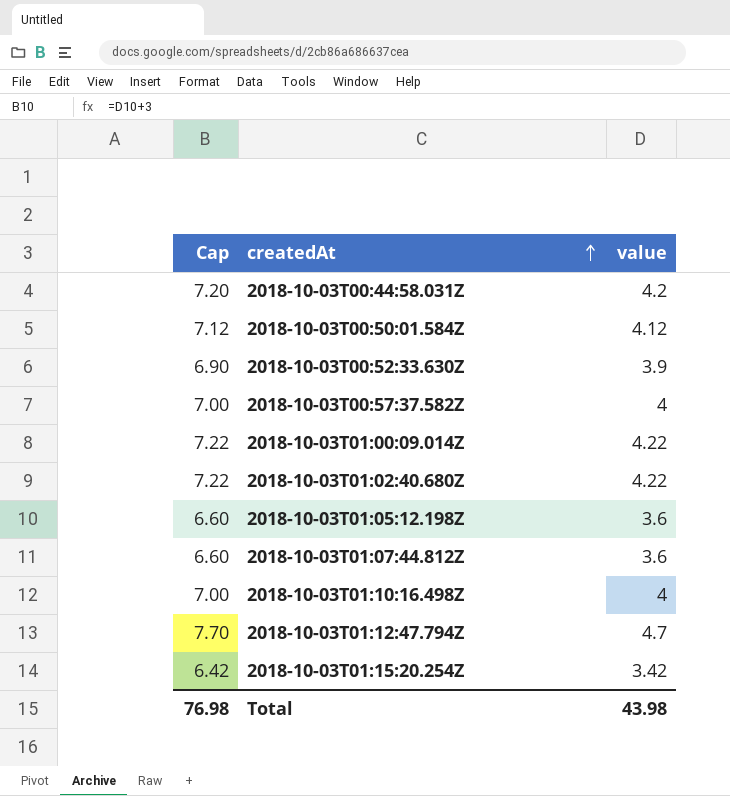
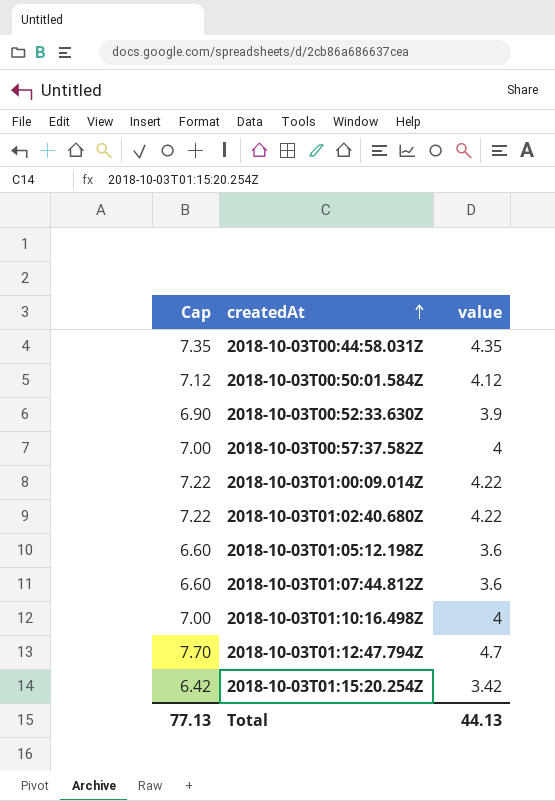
2018-10-03T00:44:58.031Z | Cap: 7.20 -> 7.35
2018-10-03T00:44:58.031Z | value: 4.2 -> 4.35
Total | Cap: 76.98 -> 77.13
Total | value: 43.98 -> 44.13

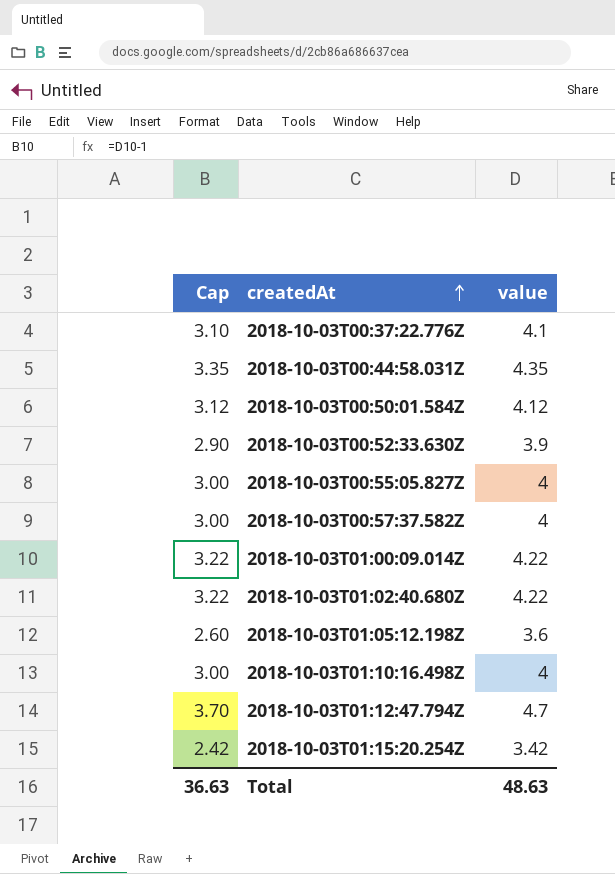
column Cap | formula: [value] + 3 -> [value] - 1
row 2018-10-03T01:07:44.812Z: 6.60 | 3.6 -> none
row 2018-10-03T00:37:22.776Z: none -> 3.10 | 4.1
row 2018-10-03T00:55:05.827Z: none -> 3.00 | 4
Total | Cap: 77.13 -> 36.63
Total | value: 44.13 -> 48.63

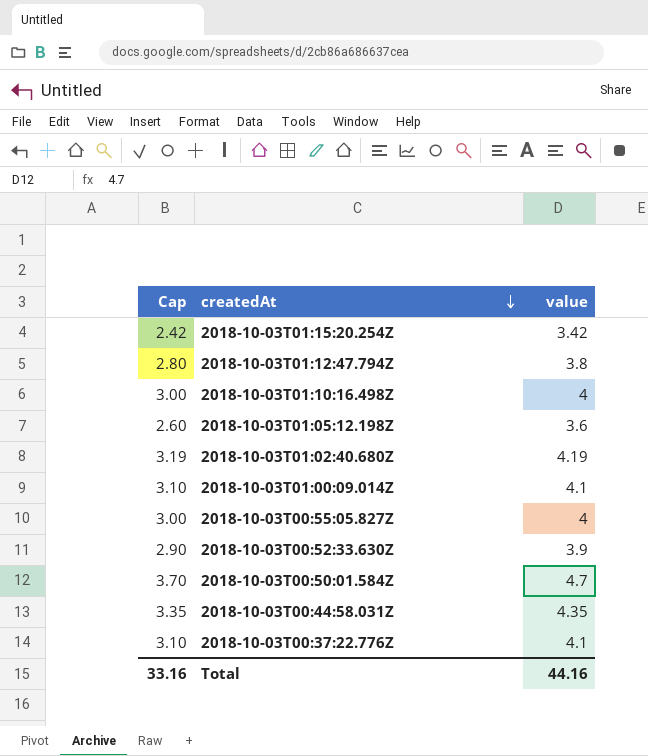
row order: createdAt ascending -> createdAt descending
row 2018-10-03T00:57:37.582Z: 3.00 | 4 -> none
2018-10-03T01:12:47.794Z | Cap: 3.70 -> 2.80
2018-10-03T01:12:47.794Z | value: 4.7 -> 3.8
2018-10-03T01:02:40.680Z | Cap: 3.22 -> 3.19
2018-10-03T01:02:40.680Z | value: 4.22 -> 4.19
2018-10-03T01:00:09.014Z | Cap: 3.22 -> 3.10
2018-10-03T01:00:09.014Z | value: 4.22 -> 4.1
2018-10-03T00:50:01.584Z | Cap: 3.12 -> 3.70
2018-10-03T00:50:01.584Z | value: 4.12 -> 4.7
Total | Cap: 36.63 -> 33.16
Total | value: 48.63 -> 44.16

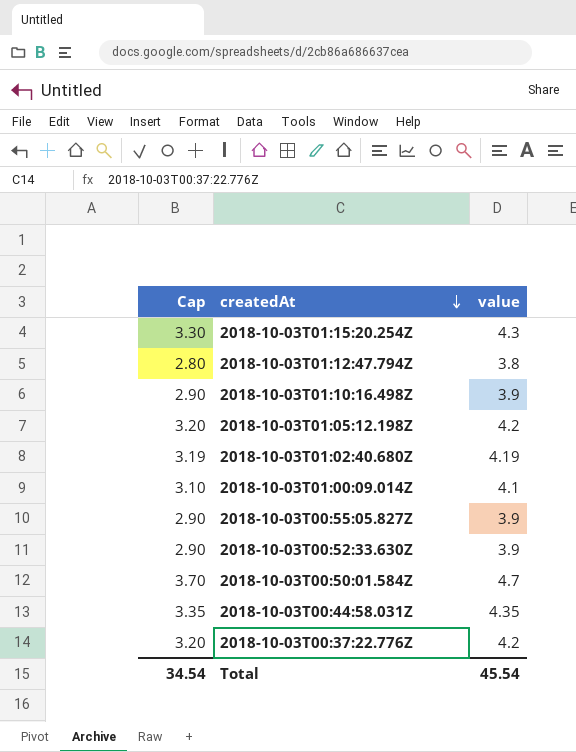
2018-10-03T01:15:20.254Z | Cap: 2.42 -> 3.30
2018-10-03T01:15:20.254Z | value: 3.42 -> 4.3
2018-10-03T01:10:16.498Z | Cap: 3.00 -> 2.90
2018-10-03T01:10:16.498Z | value: 4 -> 3.9
2018-10-03T01:05:12.198Z | Cap: 2.60 -> 3.20
2018-10-03T01:05:12.198Z | value: 3.6 -> 4.2
2018-10-03T00:55:05.827Z | Cap: 3.00 -> 2.90
2018-10-03T00:55:05.827Z | value: 4 -> 3.9
2018-10-03T00:37:22.776Z | Cap: 3.10 -> 3.20
2018-10-03T00:37:22.776Z | value: 4.1 -> 4.2
Total | Cap: 33.16 -> 34.54
Total | value: 44.16 -> 45.54

